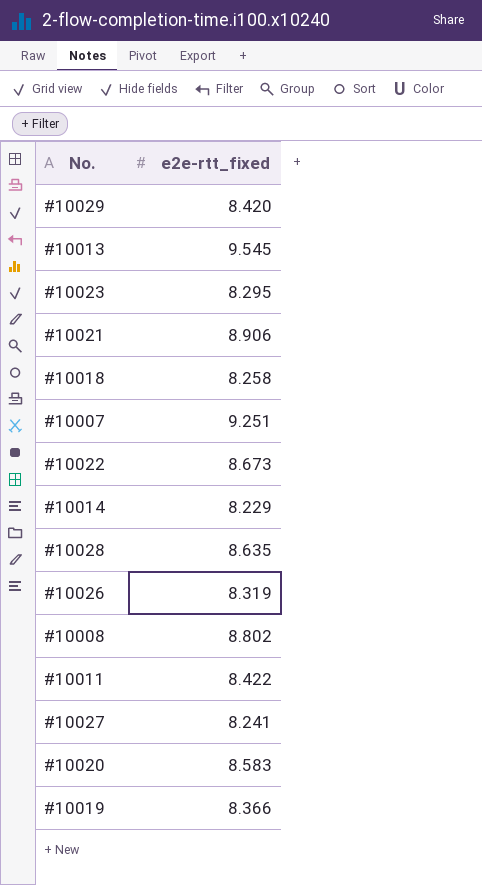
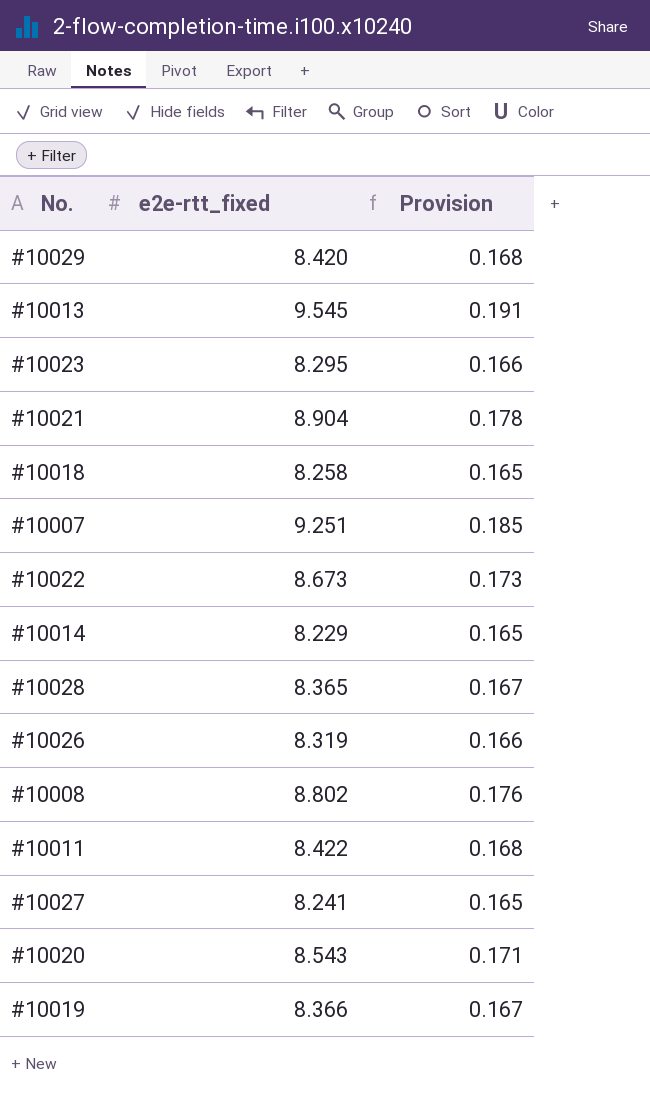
column Provision | formula: none -> [e2e-rtt_fixed] * 0.02
#10021 | e2e-rtt_fixed: 8.906 -> 8.904
#10028 | e2e-rtt_fixed: 8.635 -> 8.365
#10020 | e2e-rtt_fixed: 8.583 -> 8.543

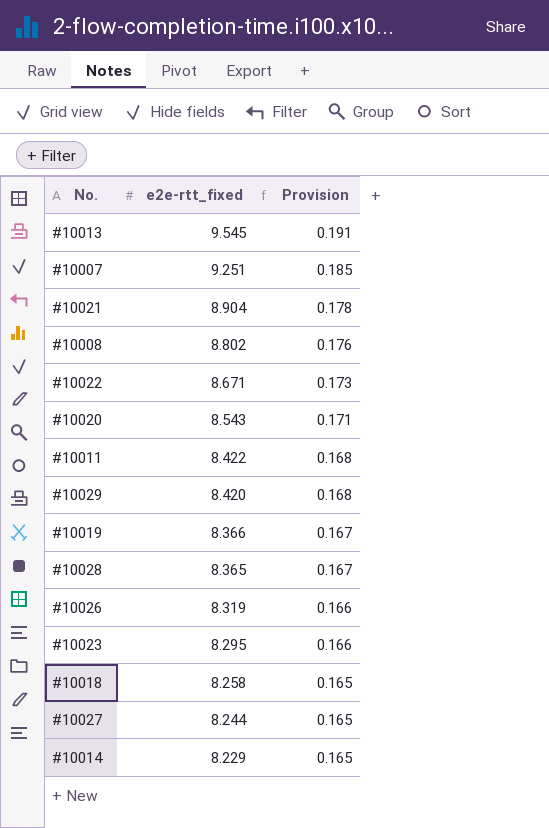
row order: none -> e2e-rtt_fixed descending
#10022 | e2e-rtt_fixed: 8.673 -> 8.671
#10027 | e2e-rtt_fixed: 8.241 -> 8.244

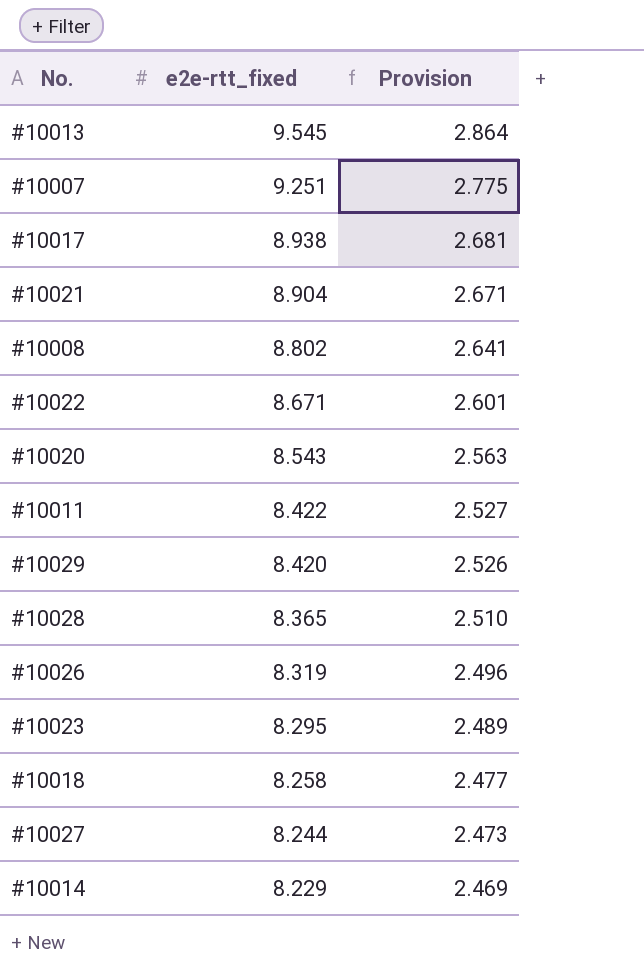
column Provision | formula: [e2e-rtt_fixed] * 0.02 -> [e2e-rtt_fixed] * 0.3
row #10019: 8.366 | 0.167 -> none
row #10017: none -> 8.938 | 2.681

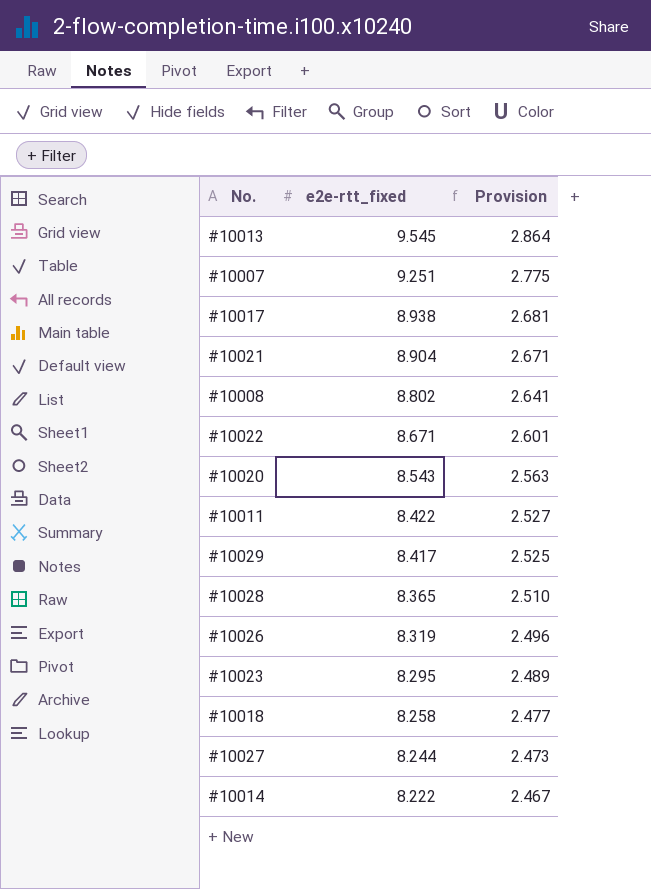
#10029 | e2e-rtt_fixed: 8.420 -> 8.417
#10029 | Provision: 2.526 -> 2.525
#10014 | e2e-rtt_fixed: 8.229 -> 8.222
#10014 | Provision: 2.469 -> 2.467

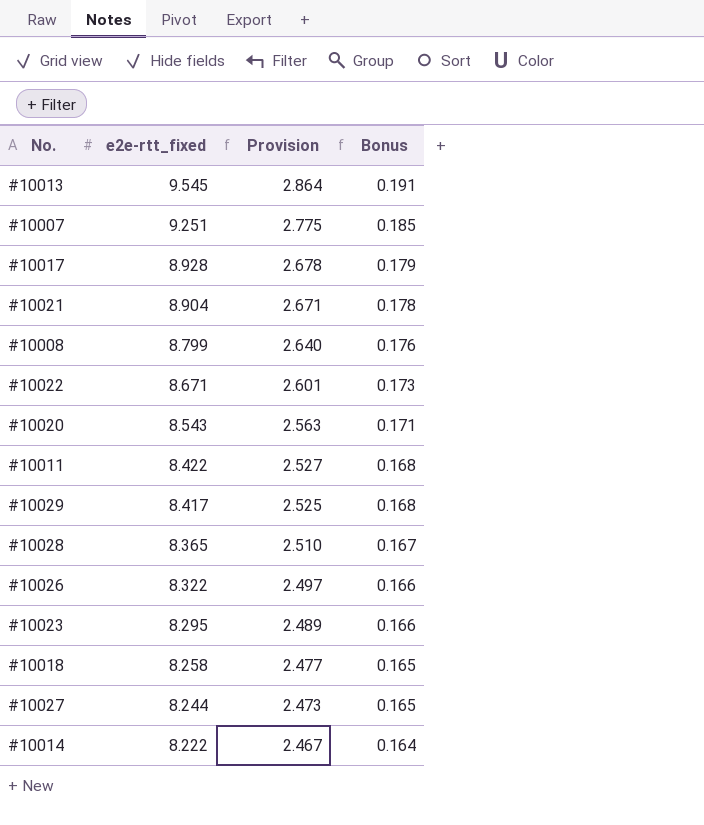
column Bonus | formula: none -> [e2e-rtt_fixed] * 0.02
#10017 | e2e-rtt_fixed: 8.938 -> 8.928
#10017 | Provision: 2.681 -> 2.678
#10008 | e2e-rtt_fixed: 8.802 -> 8.799
#10008 | Provision: 2.641 -> 2.640
#10026 | e2e-rtt_fixed: 8.319 -> 8.322
#10026 | Provision: 2.496 -> 2.497

